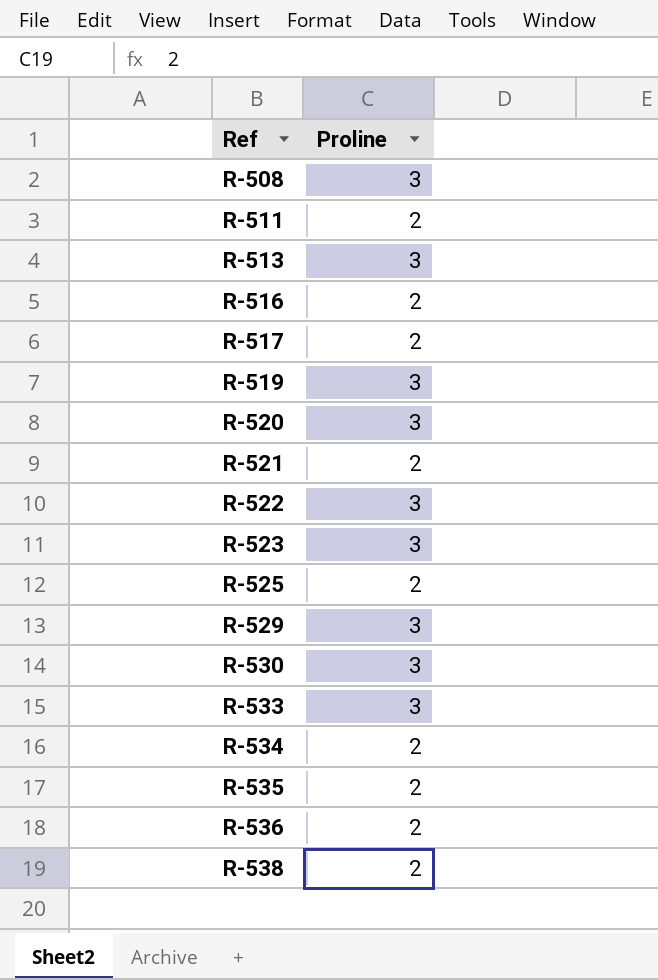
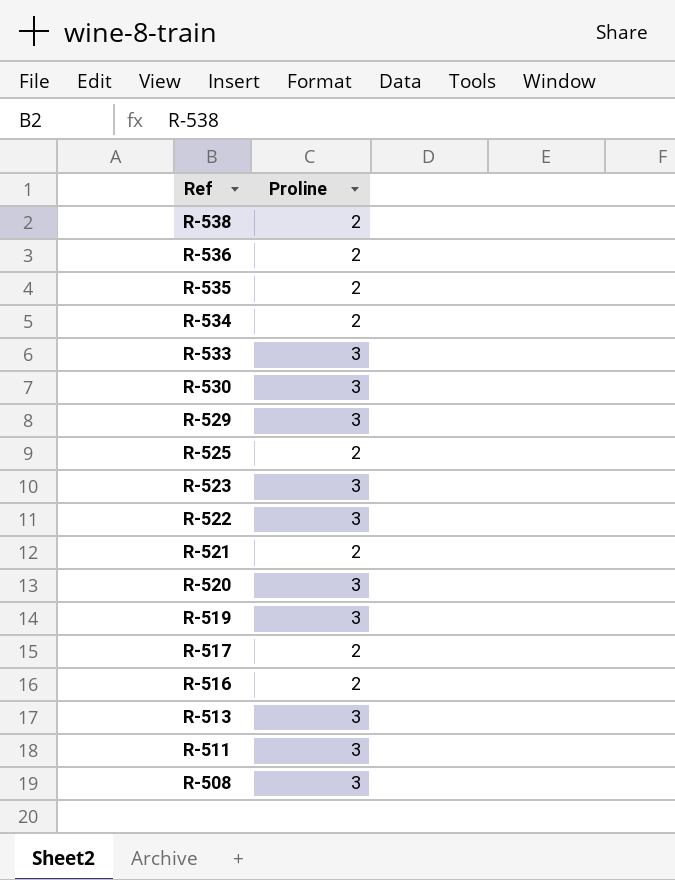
row order: Ref ascending -> Ref descending
R-511 | Proline: 2 -> 3

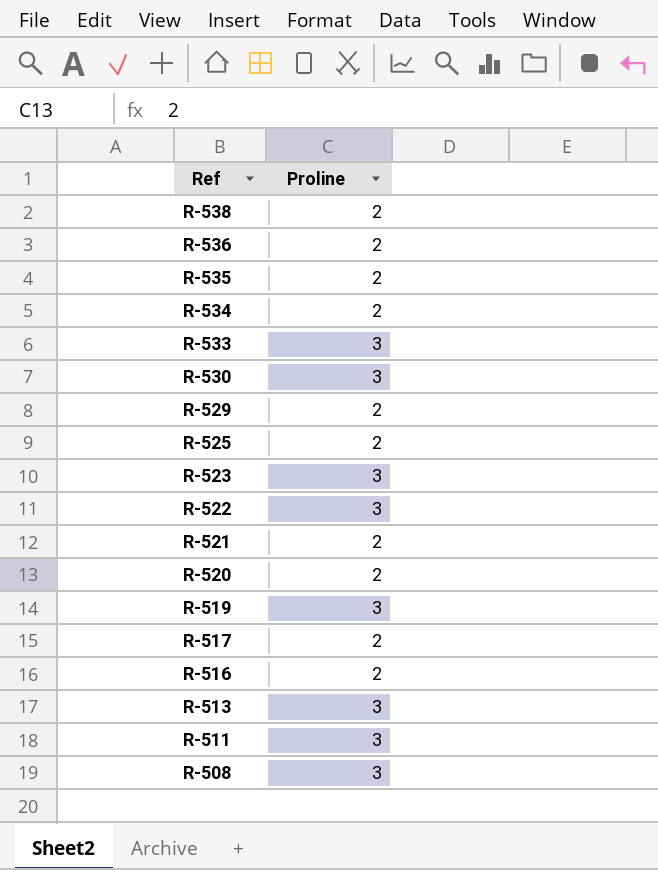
R-529 | Proline: 3 -> 2
R-520 | Proline: 3 -> 2

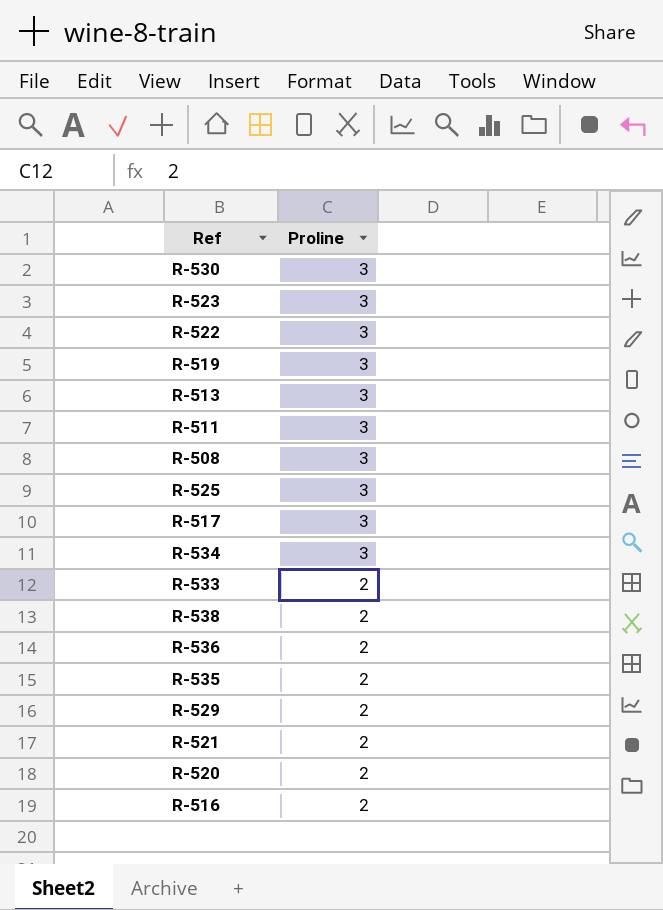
row order: Ref descending -> Proline descending
R-525 | Proline: 2 -> 3
R-517 | Proline: 2 -> 3
R-534 | Proline: 2 -> 3
R-533 | Proline: 3 -> 2

